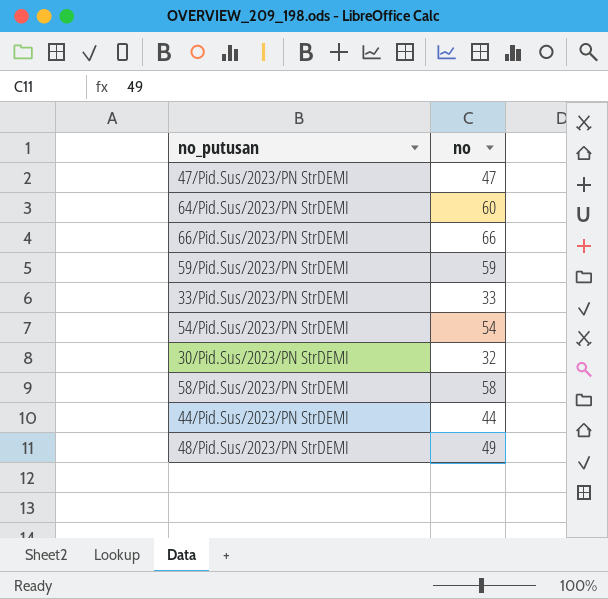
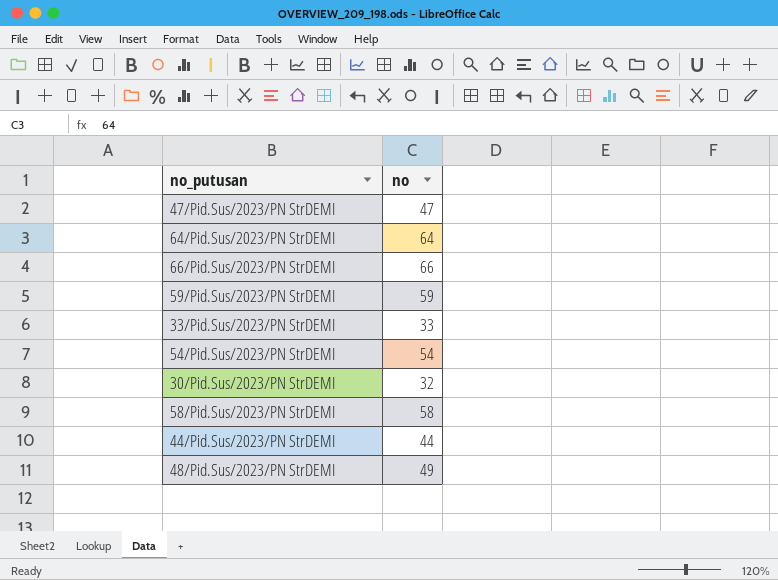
64/Pid.Sus/2023/PN StrDEMI | no: 60 -> 64

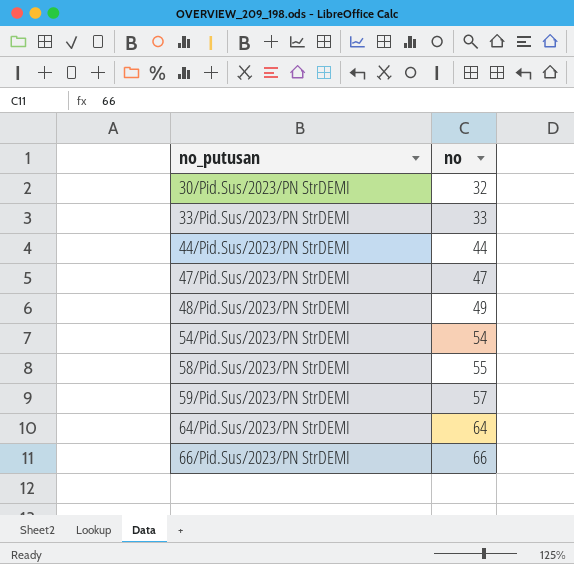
row order: none -> no_putusan ascending
58/Pid.Sus/2023/PN StrDEMI | no: 58 -> 55
59/Pid.Sus/2023/PN StrDEMI | no: 59 -> 57

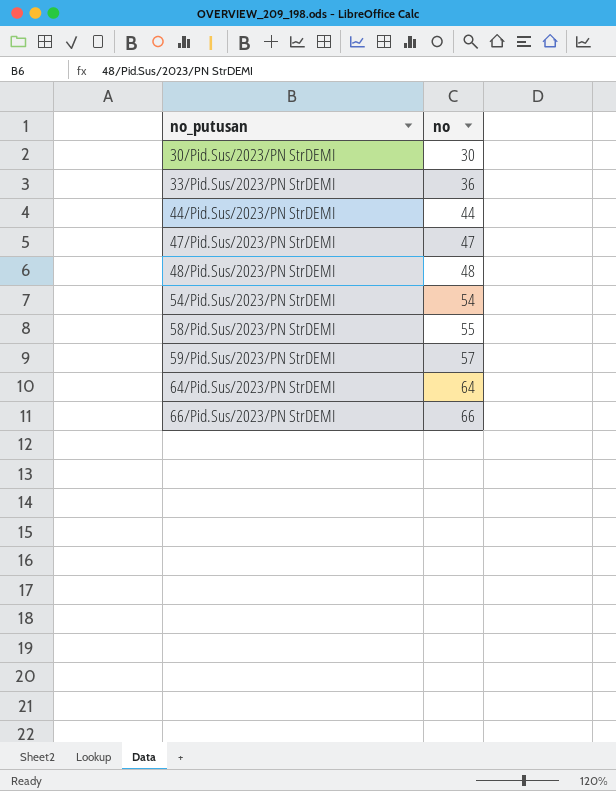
30/Pid.Sus/2023/PN StrDEMI | no: 32 -> 30
33/Pid.Sus/2023/PN StrDEMI | no: 33 -> 36
48/Pid.Sus/2023/PN StrDEMI | no: 49 -> 48

